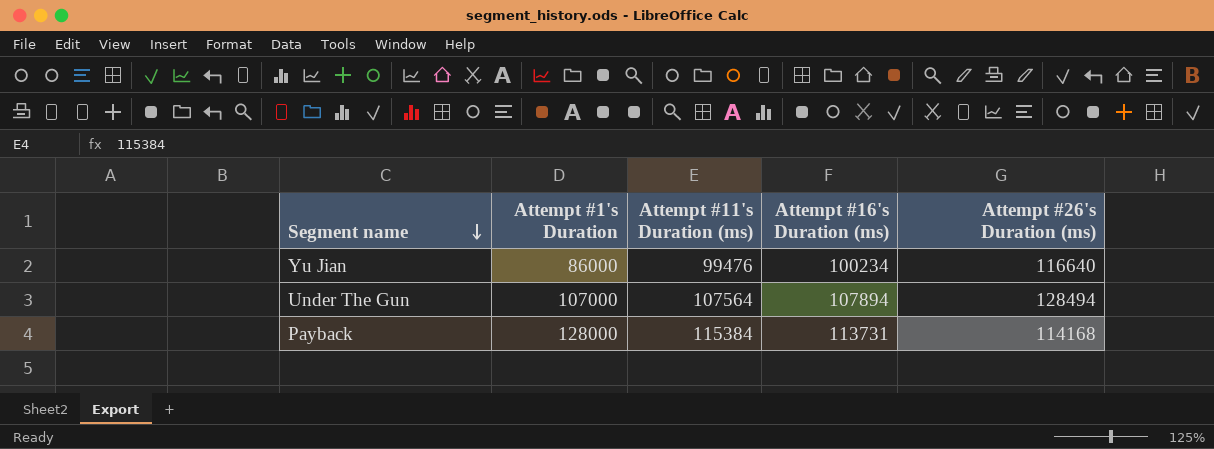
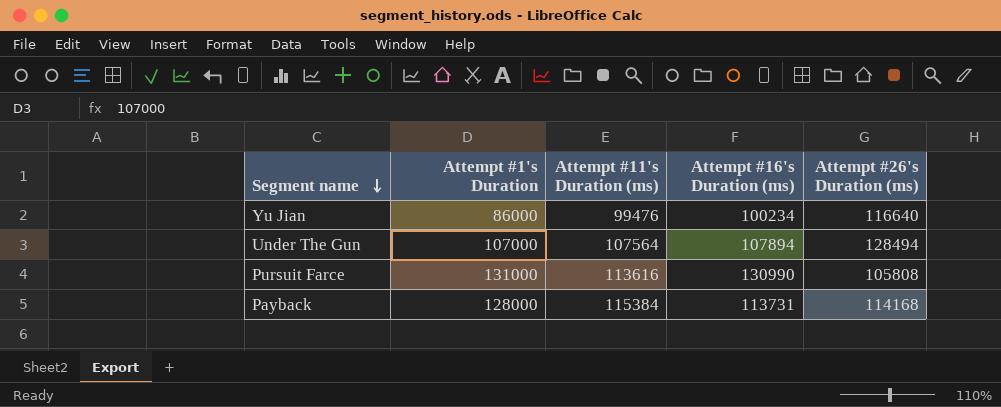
row Pursuit Farce: none -> 131000 | 113616 | 130990 | 105808

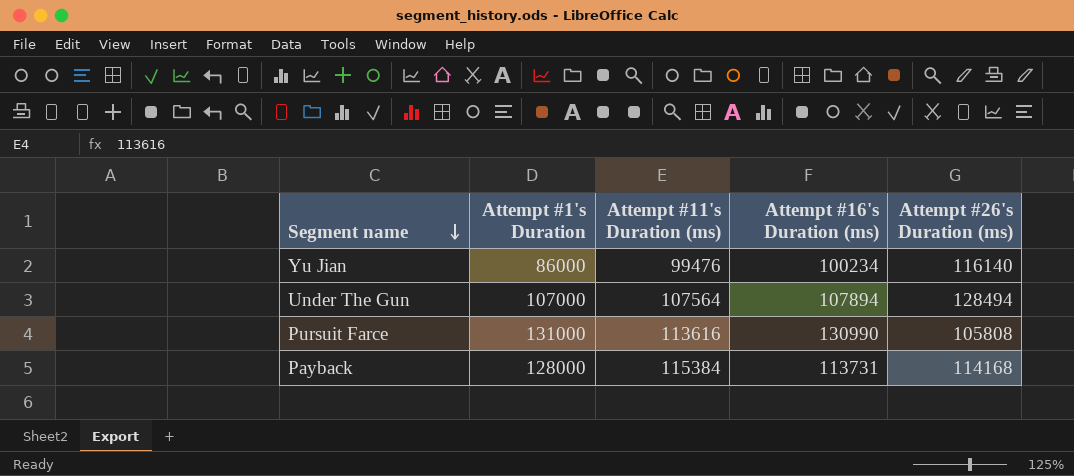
Yu Jian | Attempt #26's Duration (ms): 116640 -> 116140

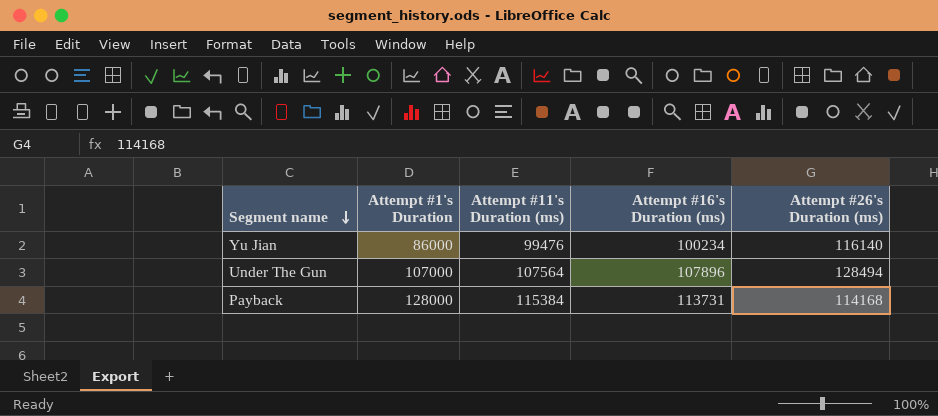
row Pursuit Farce: 131000 | 113616 | 130990 | 105808 -> none
Under The Gun | Attempt #16's Duration (ms): 107894 -> 107896

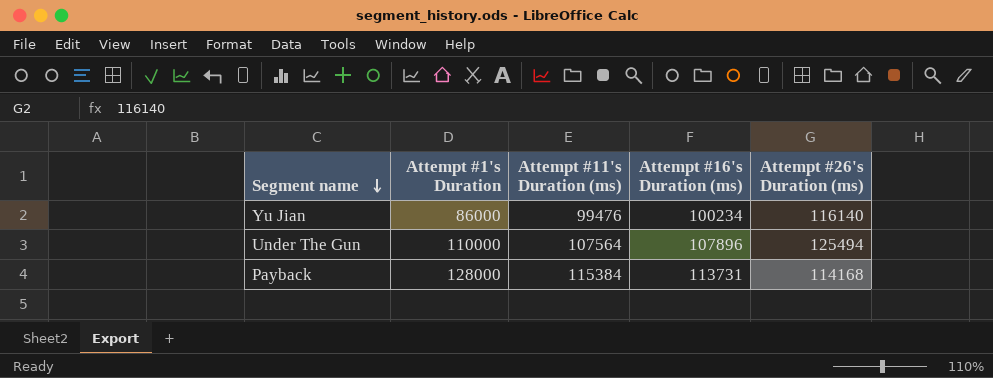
Under The Gun | Attempt #1's Duration: 107000 -> 110000
Under The Gun | Attempt #26's Duration (ms): 128494 -> 125494

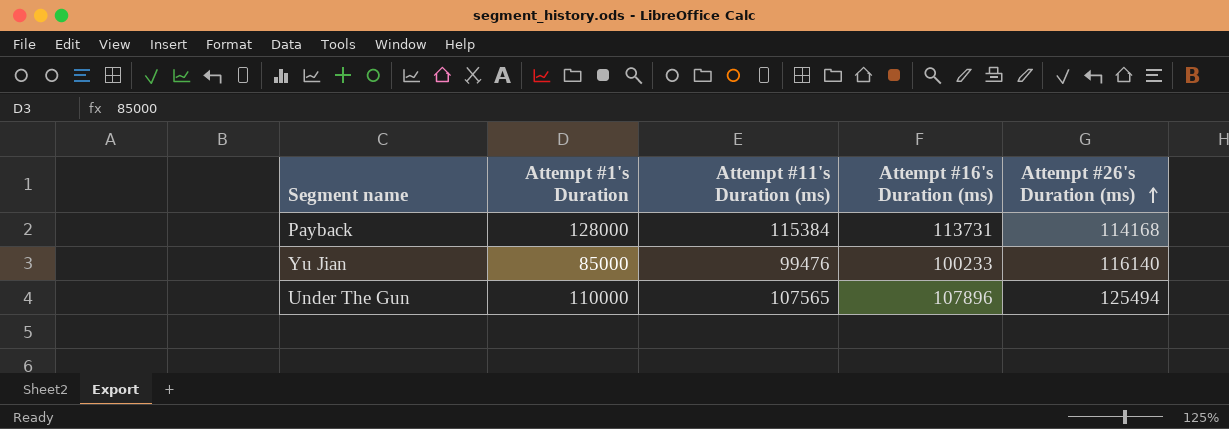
row order: Segment name descending -> Attempt #26's Duration (ms) ascending
Yu Jian | Attempt #1's Duration: 86000 -> 85000
Yu Jian | Attempt #16's Duration (ms): 100234 -> 100233
Under The Gun | Attempt #11's Duration (ms): 107564 -> 107565

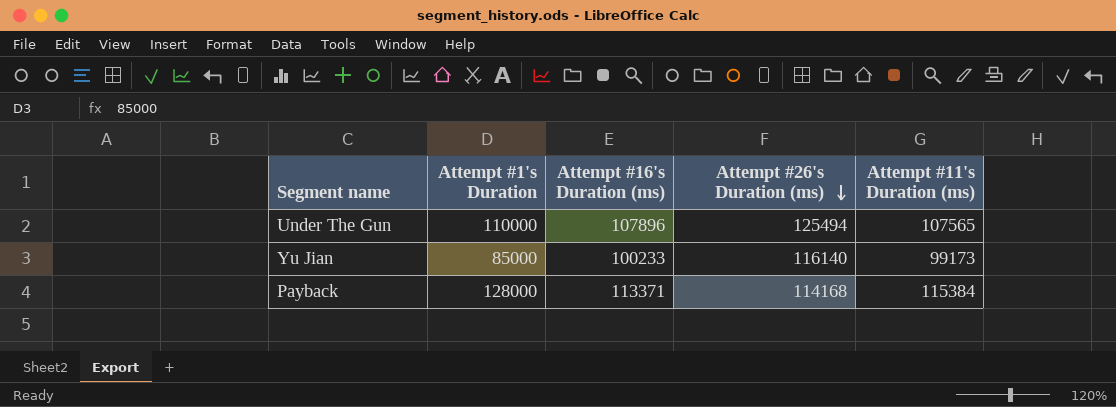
row order: Attempt #26's Duration (ms) ascending -> Attempt #26's Duration (ms) descending
column Attempt #11's Duration (ms) | position: 3 -> 5
Yu Jian | Attempt #11's Duration (ms): 99476 -> 99173
Payback | Attempt #16's Duration (ms): 113731 -> 113371

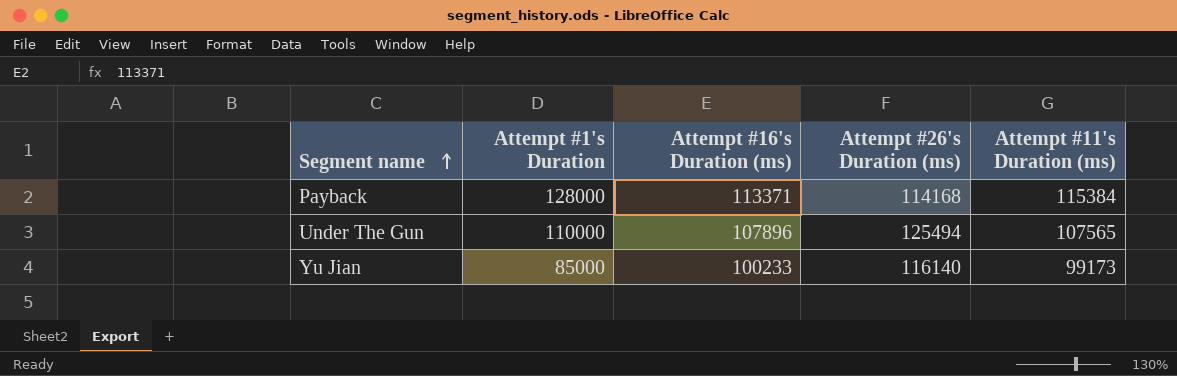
row order: Attempt #26's Duration (ms) descending -> Segment name ascending

